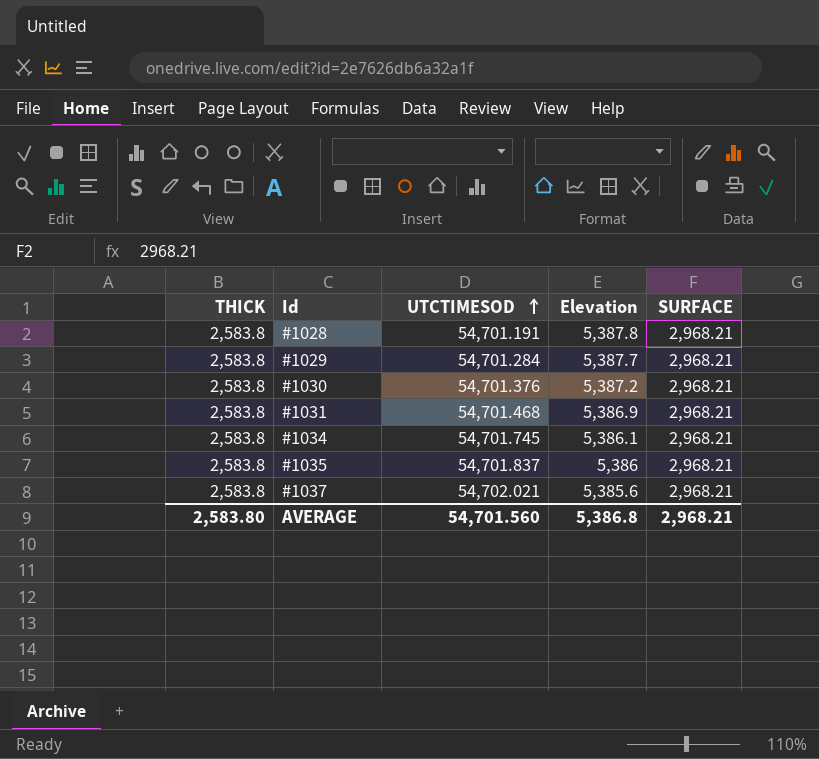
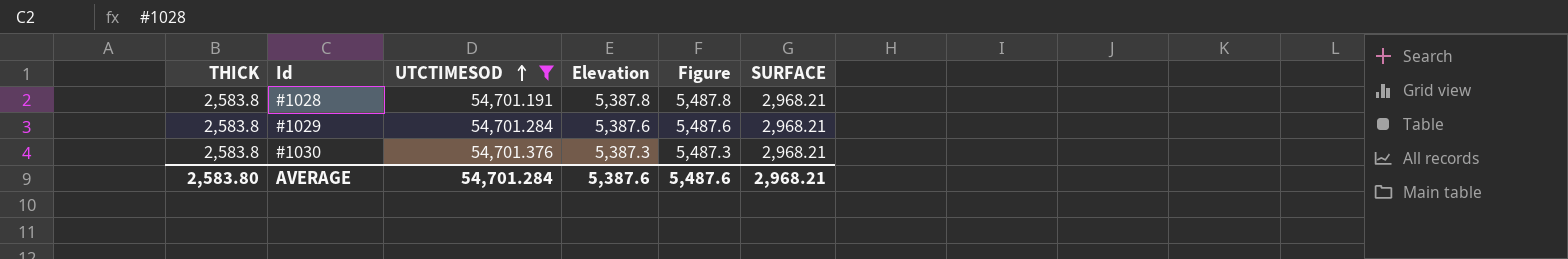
filter: none -> UTCTIMESOD <= 54,701.376
column Figure | formula: none -> [Elevation] + 100
#1029 | Elevation: 5,387.7 -> 5,387.6
#1030 | Elevation: 5,387.2 -> 5,387.3
AVERAGE | UTCTIMESOD: 54,701.560 -> 54,701.284
AVERAGE | Elevation: 5,386.8 -> 5,387.6

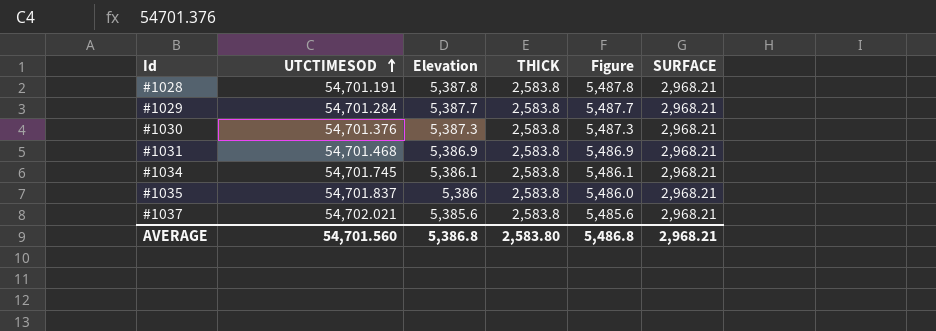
filter: UTCTIMESOD <= 54,701.376 -> none
column THICK | position: 1 -> 4
#1029 | Elevation: 5,387.6 -> 5,387.7
#1029 | Figure: 5,487.6 -> 5,487.7
AVERAGE | UTCTIMESOD: 54,701.284 -> 54,701.560
AVERAGE | Elevation: 5,387.6 -> 5,386.8
AVERAGE | Figure: 5,487.6 -> 5,486.8

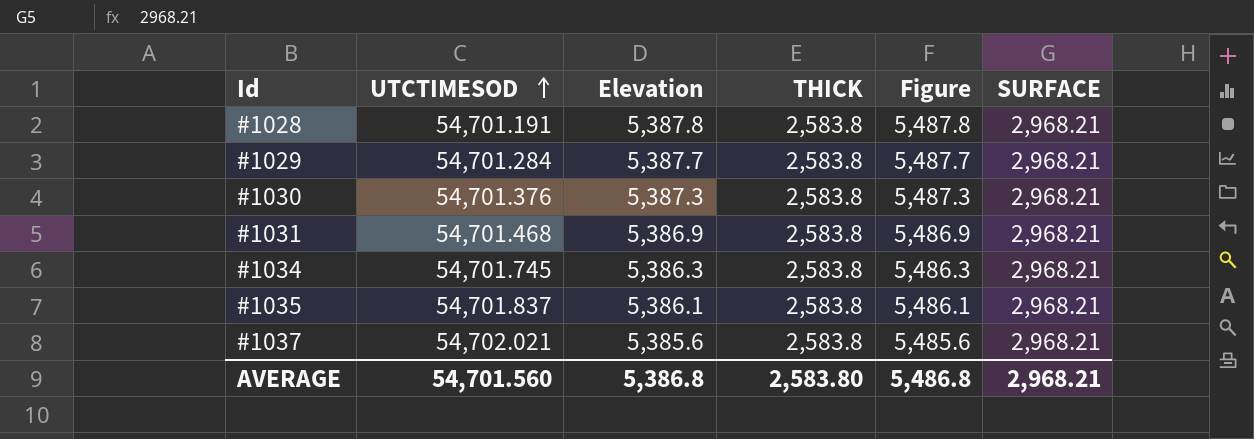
#1034 | Elevation: 5,386.1 -> 5,386.3
#1034 | Figure: 5,486.1 -> 5,486.3
#1035 | Elevation: 5,386 -> 5,386.1
#1035 | Figure: 5,486.0 -> 5,486.1

